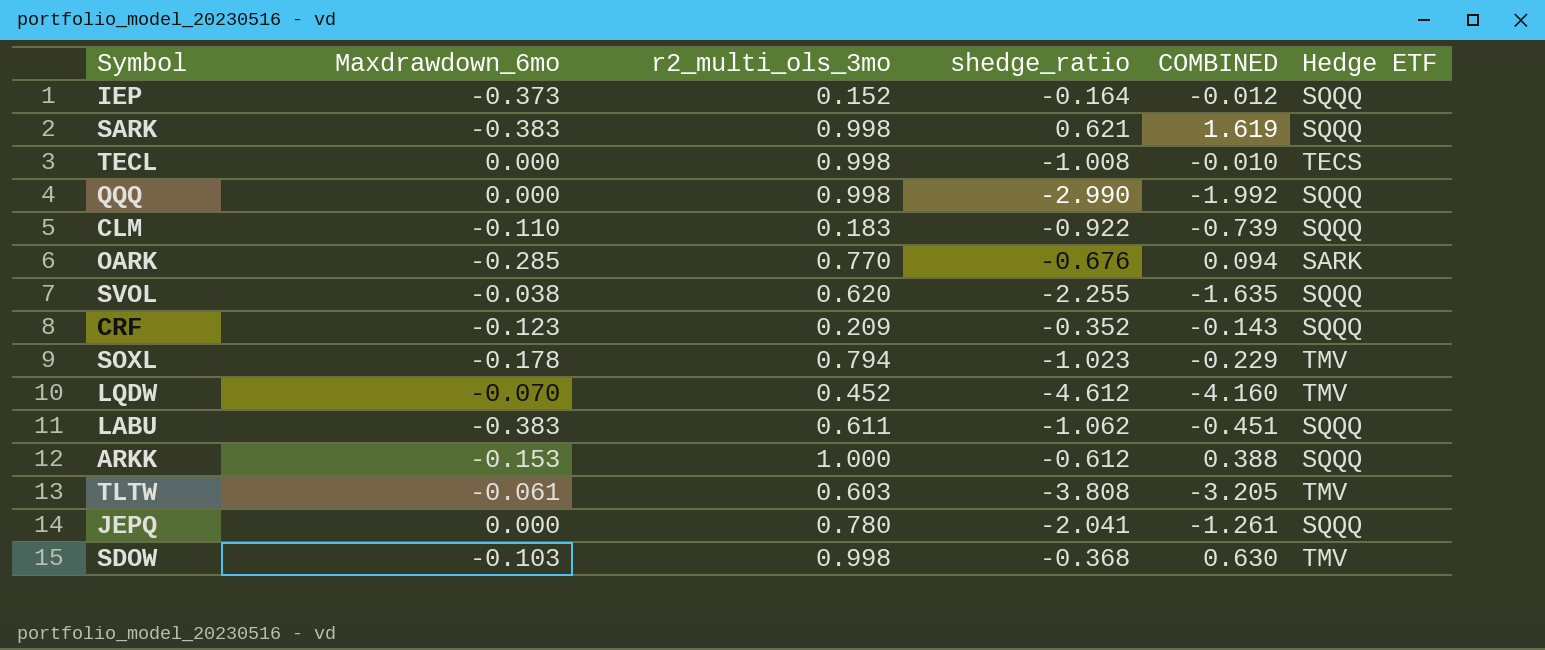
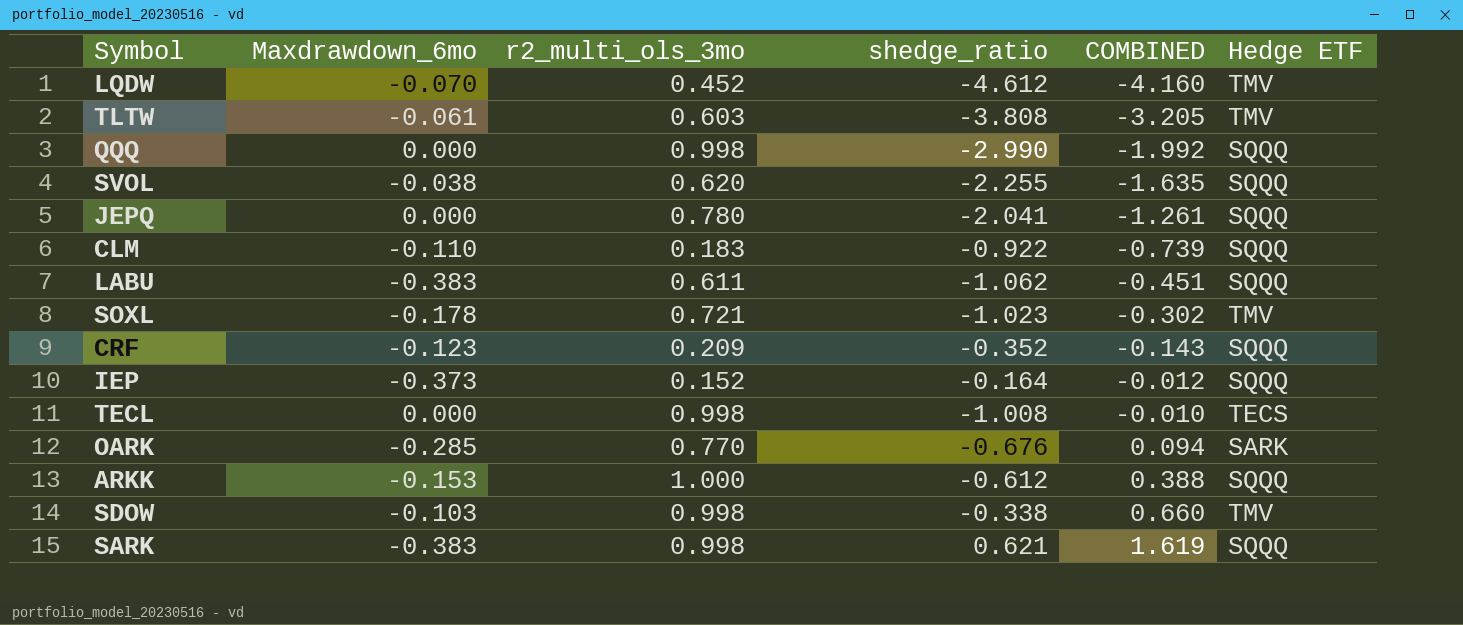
row order: none -> COMBINED ascending
SOXL | r2_multi_ols_3mo: 0.794 -> 0.721
SOXL | COMBINED: -0.229 -> -0.302
SDOW | shedge_ratio: -0.368 -> -0.338
SDOW | COMBINED: 0.630 -> 0.660

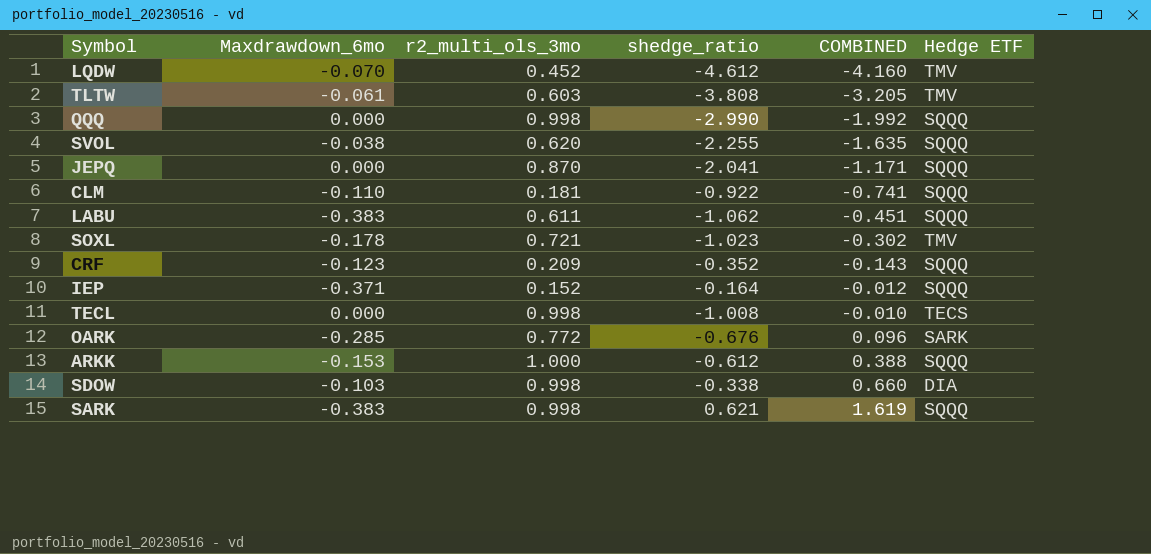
JEPQ | r2_multi_ols_3mo: 0.780 -> 0.870
JEPQ | COMBINED: -1.261 -> -1.171
CLM | r2_multi_ols_3mo: 0.183 -> 0.181
CLM | COMBINED: -0.739 -> -0.741
IEP | Maxdrawdown_6mo: -0.373 -> -0.371
OARK | r2_multi_ols_3mo: 0.770 -> 0.772
OARK | COMBINED: 0.094 -> 0.096
SDOW | Hedge ETF: TMV -> DIA

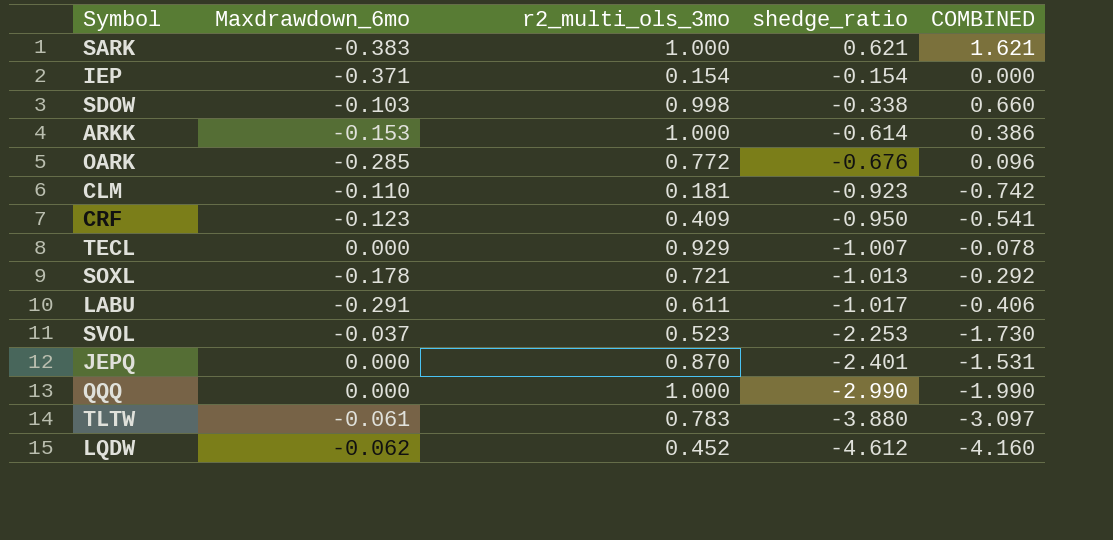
row order: COMBINED ascending -> shedge_ratio descending
column Hedge ETF | position: 6 -> none
SARK | r2_multi_ols_3mo: 0.998 -> 1.000
SARK | COMBINED: 1.619 -> 1.621
IEP | r2_multi_ols_3mo: 0.152 -> 0.154
IEP | shedge_ratio: -0.164 -> -0.154
IEP | COMBINED: -0.012 -> 0.000
ARKK | shedge_ratio: -0.612 -> -0.614
ARKK | COMBINED: 0.388 -> 0.386
CLM | shedge_ratio: -0.922 -> -0.923
CLM | COMBINED: -0.741 -> -0.742
CRF | r2_multi_ols_3mo: 0.209 -> 0.409
CRF | shedge_ratio: -0.352 -> -0.950
CRF | COMBINED: -0.143 -> -0.541
TECL | r2_multi_ols_3mo: 0.998 -> 0.929
TECL | shedge_ratio: -1.008 -> -1.007
TECL | COMBINED: -0.010 -> -0.078
SOXL | shedge_ratio: -1.023 -> -1.013
SOXL | COMBINED: -0.302 -> -0.292
LABU | Maxdrawdown_6mo: -0.383 -> -0.291
LABU | shedge_ratio: -1.062 -> -1.017
LABU | COMBINED: -0.451 -> -0.406
SVOL | Maxdrawdown_6mo: -0.038 -> -0.037
SVOL | r2_multi_ols_3mo: 0.620 -> 0.523
SVOL | shedge_ratio: -2.255 -> -2.253
SVOL | COMBINED: -1.635 -> -1.730
JEPQ | shedge_ratio: -2.041 -> -2.401
JEPQ | COMBINED: -1.171 -> -1.531
QQQ | r2_multi_ols_3mo: 0.998 -> 1.000
QQQ | COMBINED: -1.992 -> -1.990
TLTW | r2_multi_ols_3mo: 0.603 -> 0.783
TLTW | shedge_ratio: -3.808 -> -3.880
TLTW | COMBINED: -3.205 -> -3.097
LQDW | Maxdrawdown_6mo: -0.070 -> -0.062

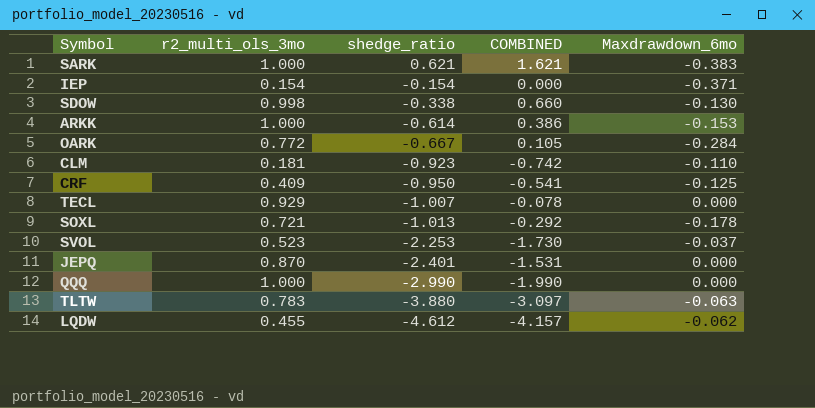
column Maxdrawdown_6mo | position: 2 -> 5
row LABU: -0.291 | 0.611 | -1.017 | -0.406 -> none
SDOW | Maxdrawdown_6mo: -0.103 -> -0.130
OARK | shedge_ratio: -0.676 -> -0.667
OARK | COMBINED: 0.096 -> 0.105
OARK | Maxdrawdown_6mo: -0.285 -> -0.284
CRF | Maxdrawdown_6mo: -0.123 -> -0.125
TLTW | Maxdrawdown_6mo: -0.061 -> -0.063
LQDW | r2_multi_ols_3mo: 0.452 -> 0.455
LQDW | COMBINED: -4.160 -> -4.157

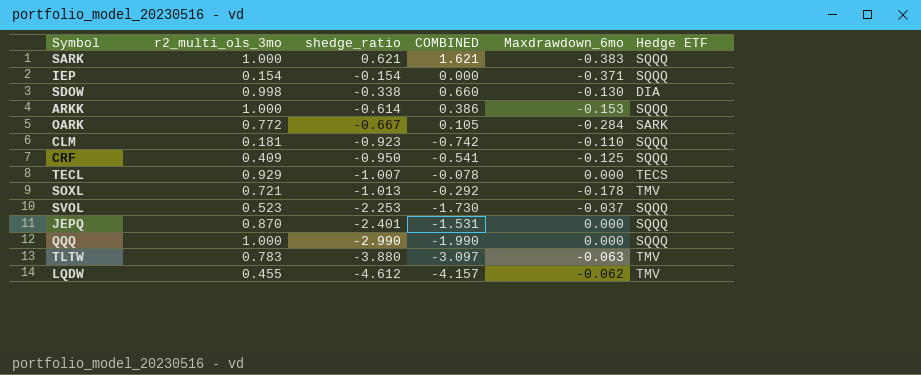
column Hedge ETF | position: none -> 6

